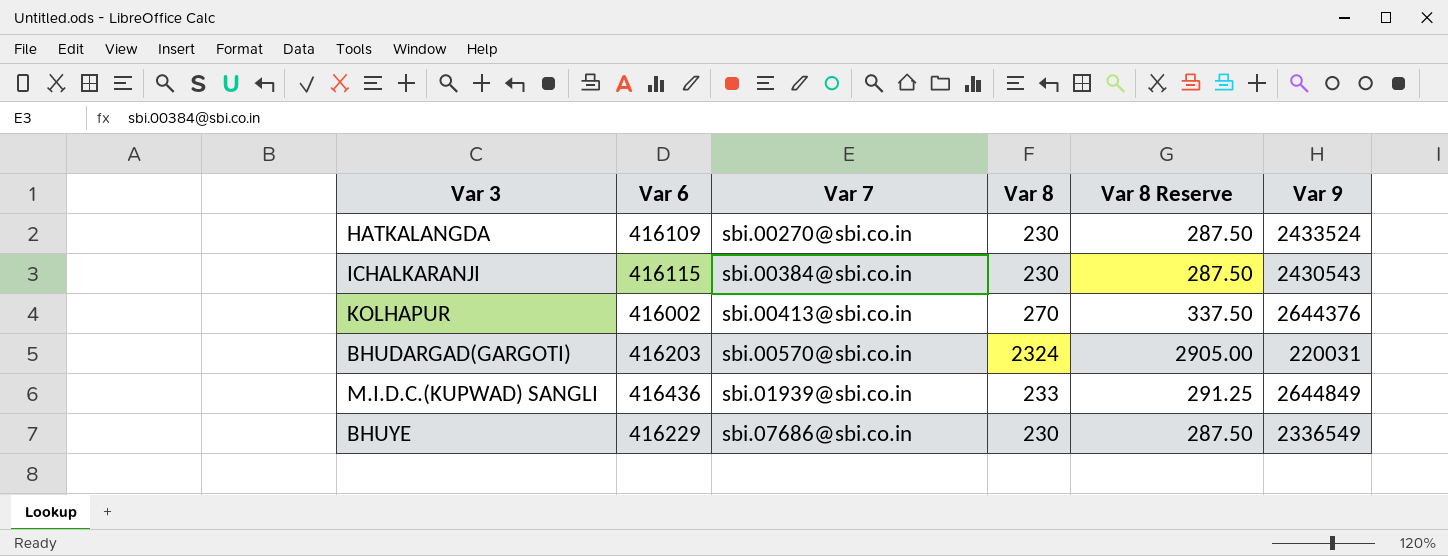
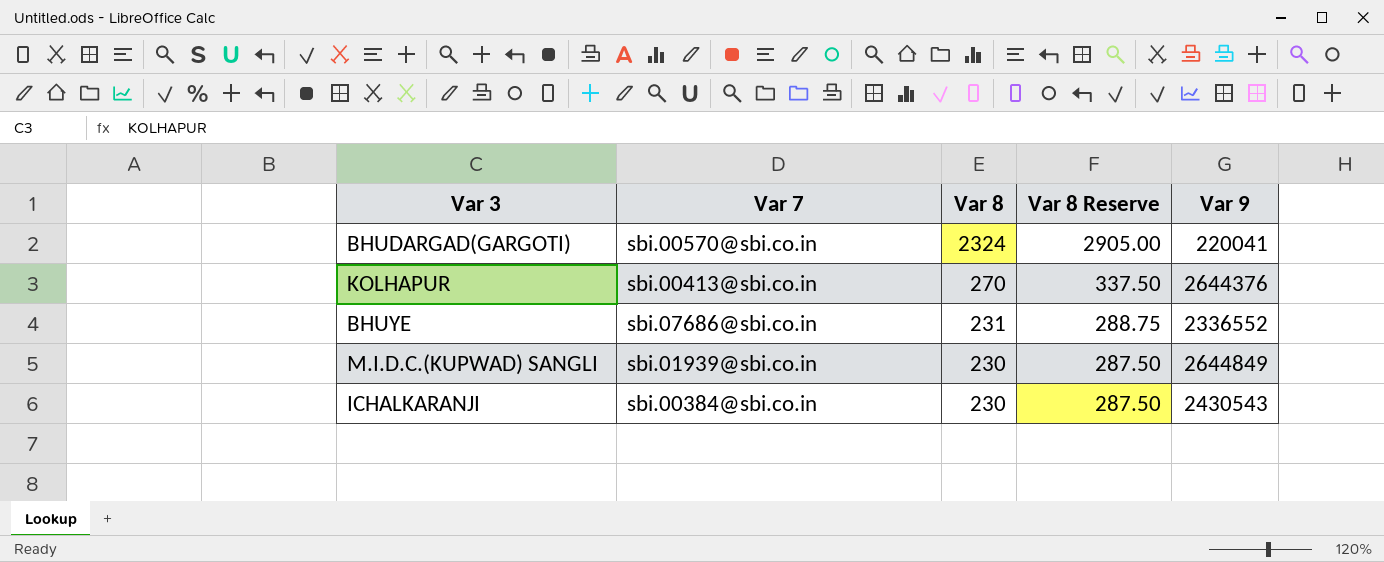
row order: Var 7 ascending -> Var 8 descending
column Var 6 | position: 2 -> none
row HATKALANGDA: 416109 | sbi.00270@sbi.co.in | 230 | 287.50 | 2433524 -> none
BHUDARGAD(GARGOTI) | Var 9: 220031 -> 220041
BHUYE | Var 8: 230 -> 231
BHUYE | Var 8 Reserve: 287.50 -> 288.75
BHUYE | Var 9: 2336549 -> 2336552
M.I.D.C.(KUPWAD) SANGLI | Var 8: 233 -> 230
M.I.D.C.(KUPWAD) SANGLI | Var 8 Reserve: 291.25 -> 287.50

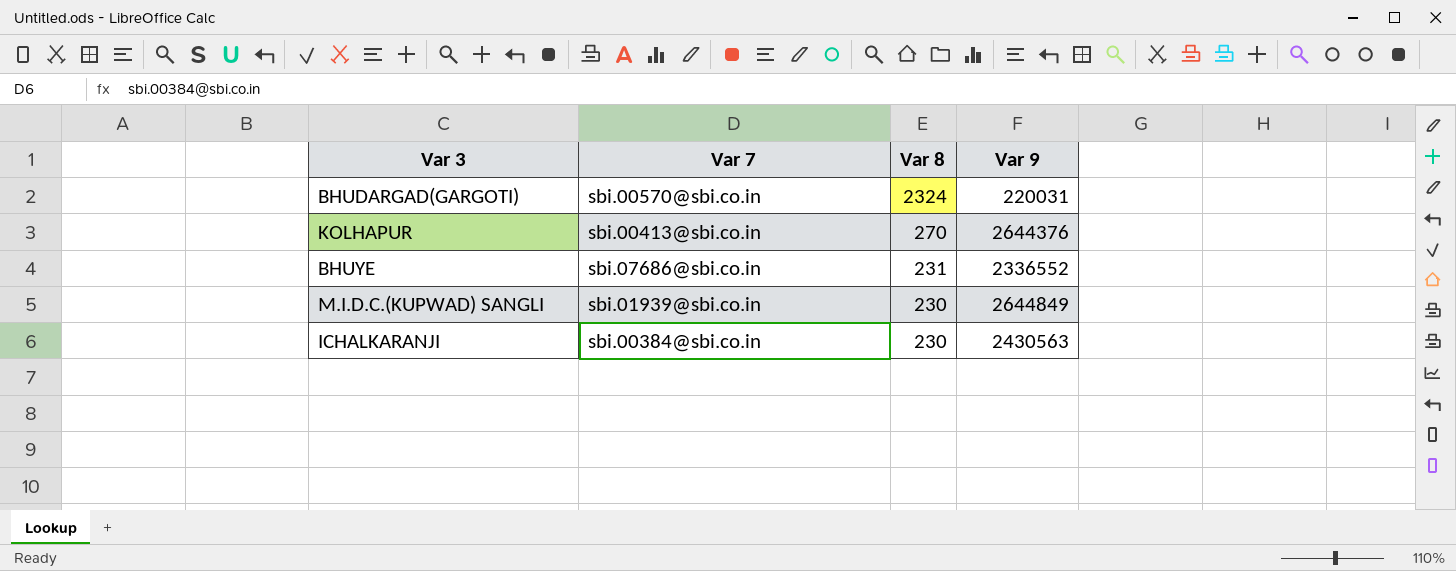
column Var 8 Reserve | formula: [Var 8] * 1.25 -> none
BHUDARGAD(GARGOTI) | Var 9: 220041 -> 220031
ICHALKARANJI | Var 9: 2430543 -> 2430563

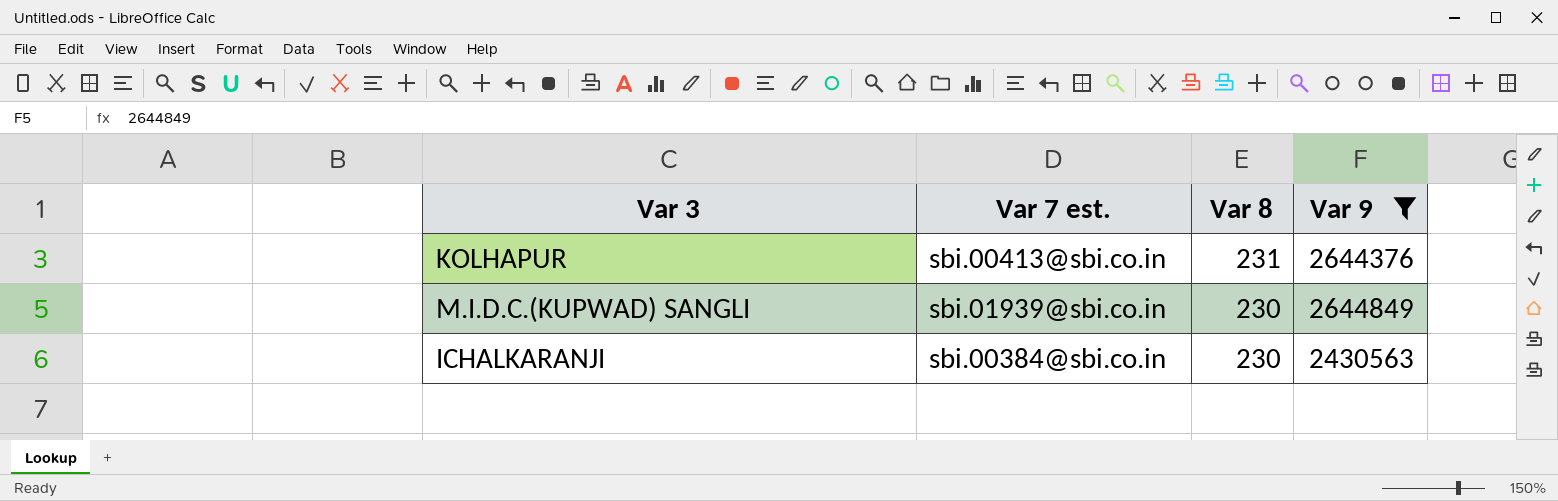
filter: none -> Var 9 >= 2430563
column name: Var 7 -> Var 7 est.
KOLHAPUR | Var 8: 270 -> 231

